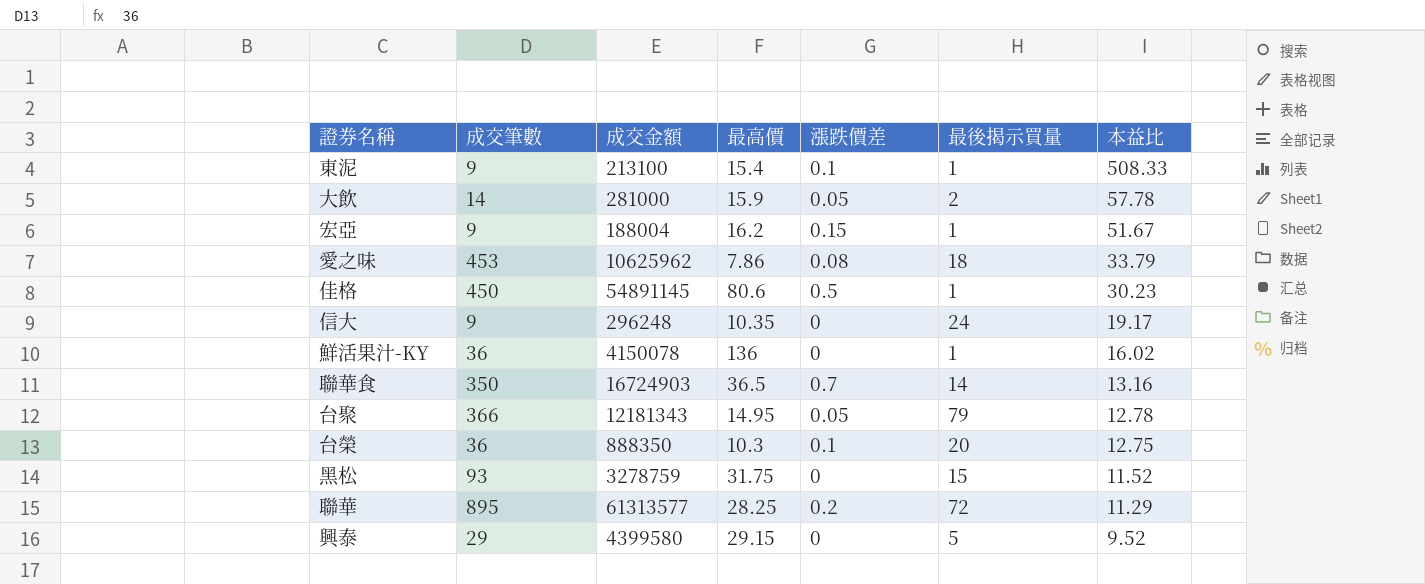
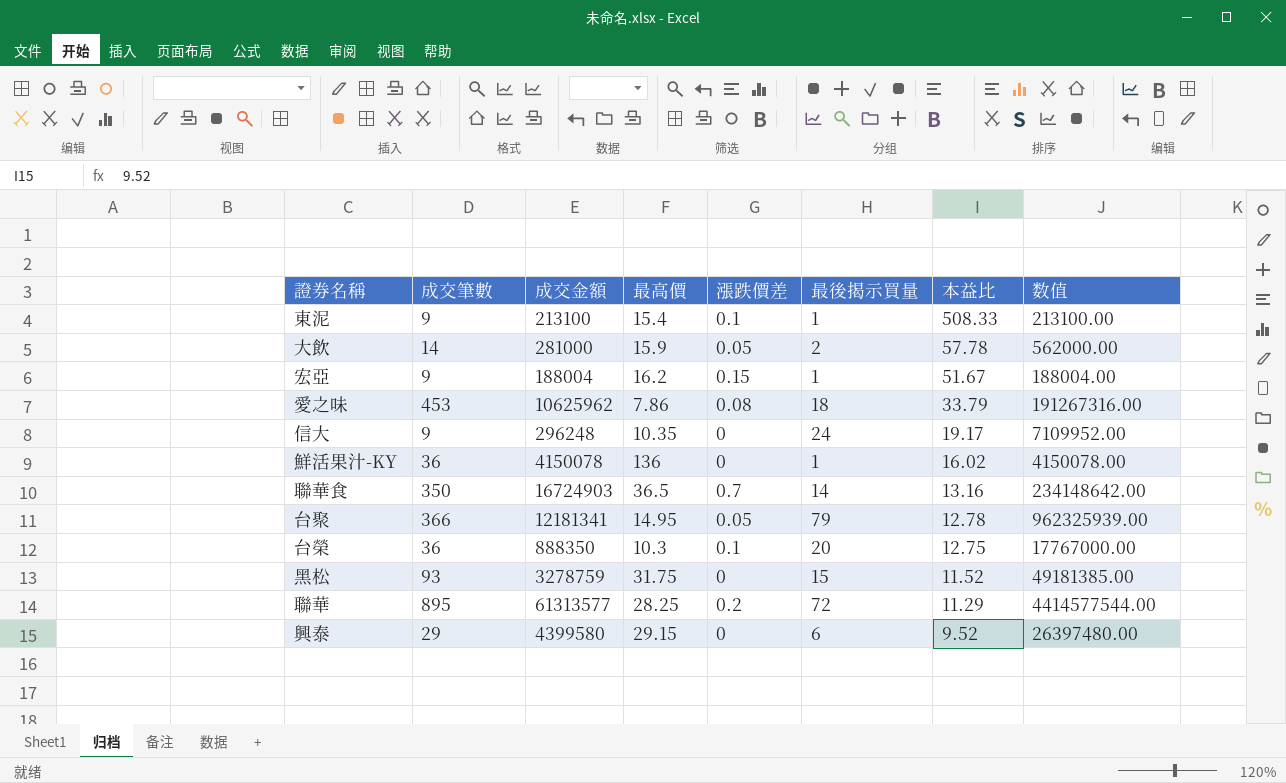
column 数值 | formula: none -> [成交金額] * [最後揭示買量]
row 佳格: 450 | 54891145 | 80.6 | 0.5 | 1 | 30.23 -> none
台聚 | 成交金額: 12181343 -> 12181341
興泰 | 最後揭示買量: 5 -> 6

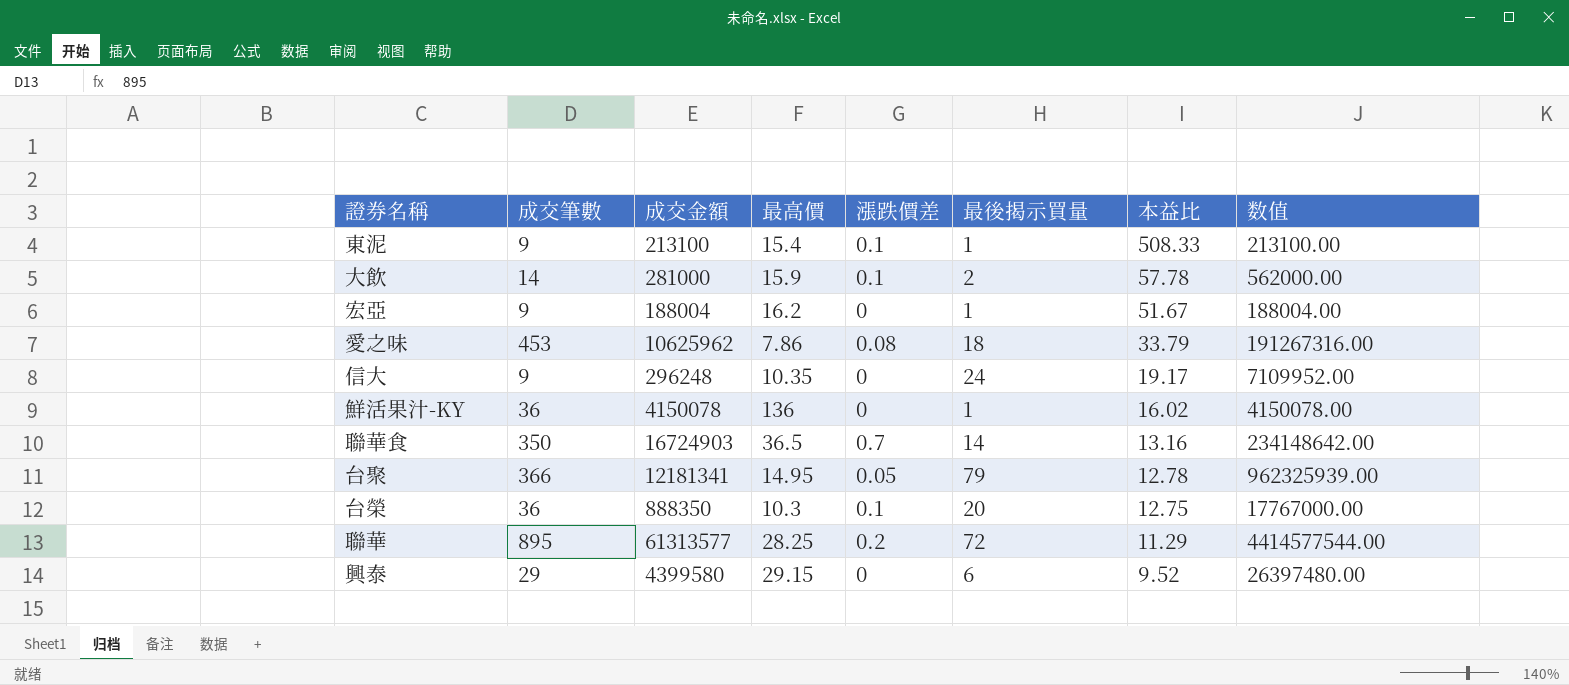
row 黑松: 93 | 3278759 | 31.75 | 0 | 15 | 11.52 | 49181385.00 -> none
大飲 | 漲跌價差: 0.05 -> 0.1
宏亞 | 漲跌價差: 0.15 -> 0

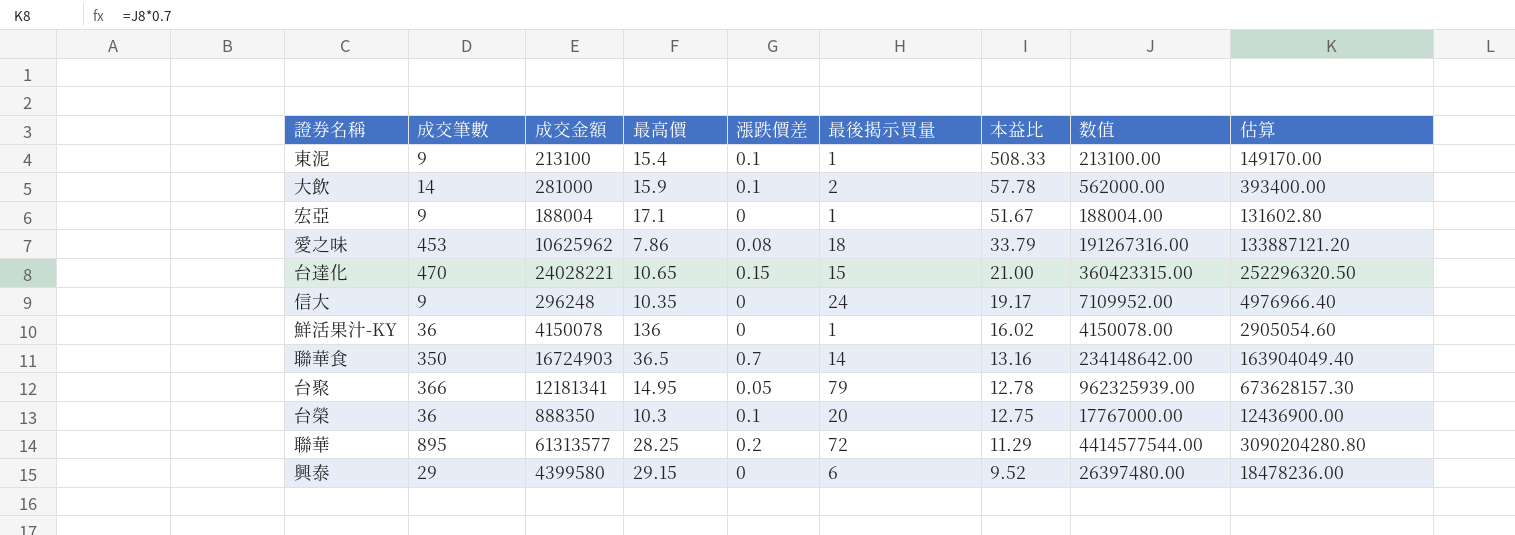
column 估算 | formula: none -> [数值] * 0.7
宏亞 | 最高價: 16.2 -> 17.1
row 台達化: none -> 470 | 24028221 | 10.65 | 0.15 | 15 | 21.00 | 360423315.00 | 252296320.50

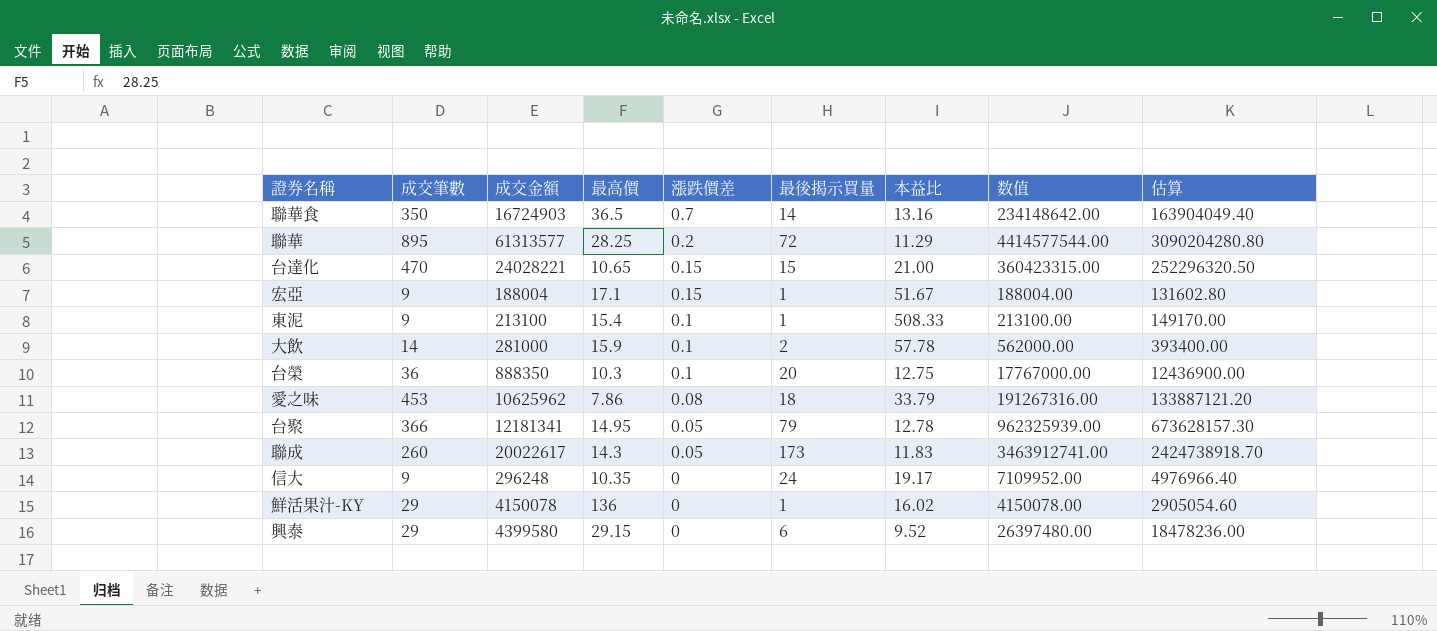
row order: 本益比 descending -> 漲跌價差 descending
宏亞 | 漲跌價差: 0 -> 0.15
row 聯成: none -> 260 | 20022617 | 14.3 | 0.05 | 173 | 11.83 | 3463912741.00 | 2424738918.70
鮮活果汁-KY | 成交筆數: 36 -> 29

